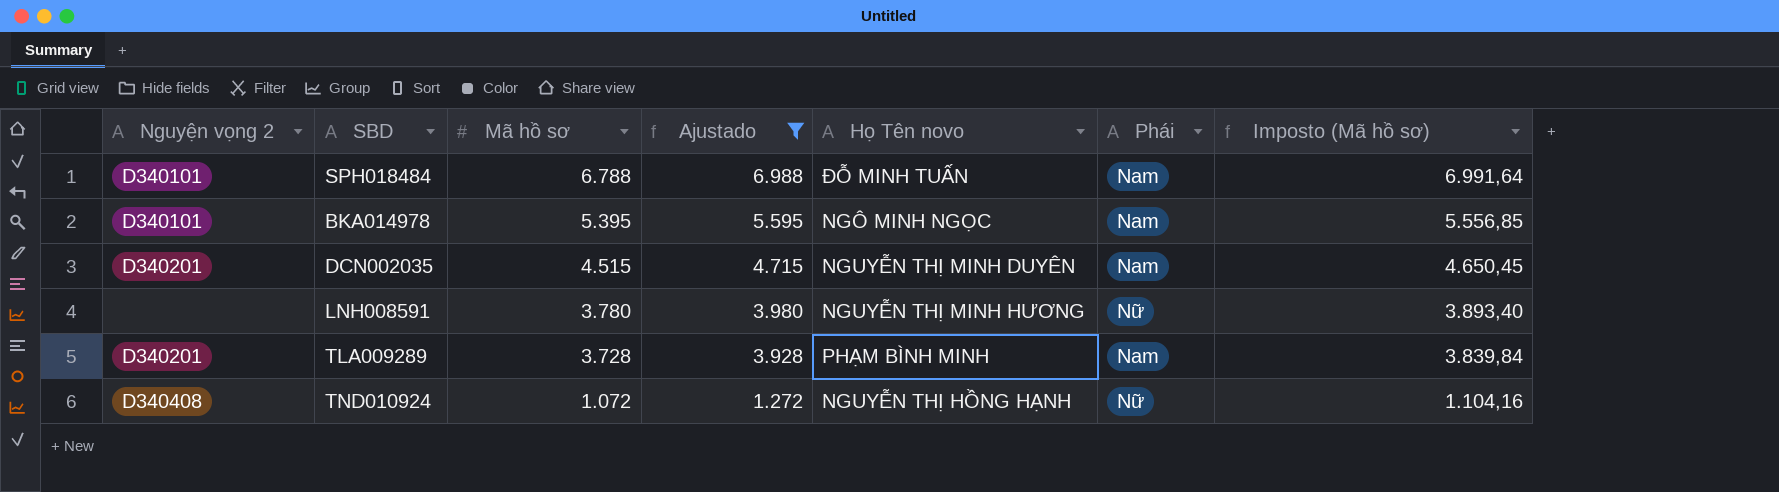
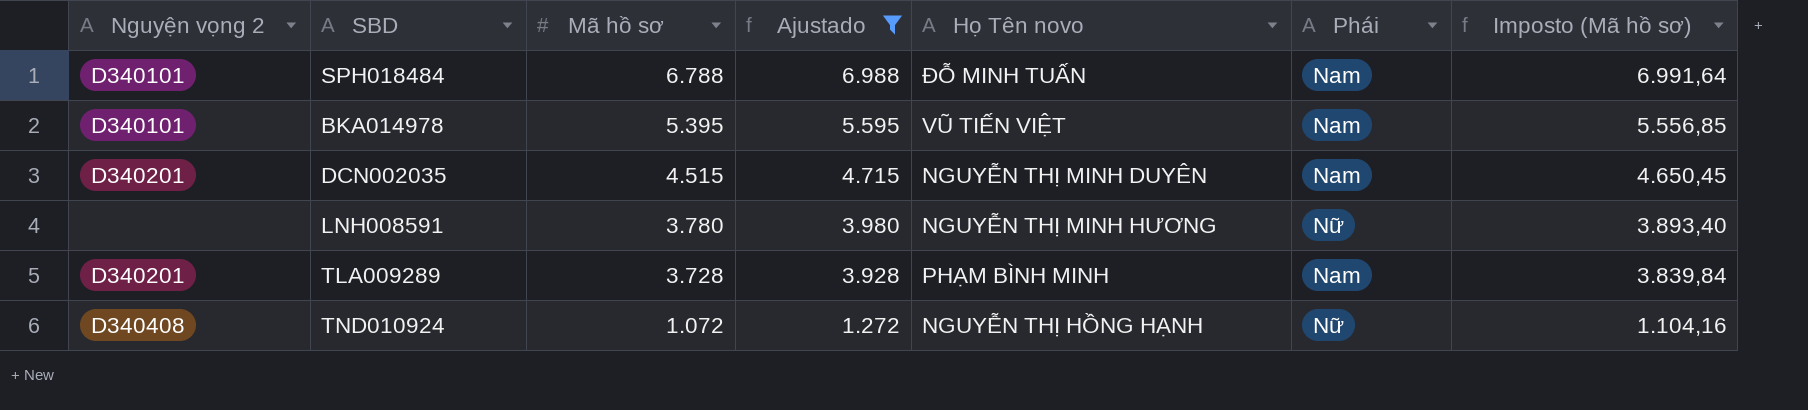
BKA014978 | Họ Tên novo: NGÔ MINH NGỌC -> VŨ TIẾN VIỆT

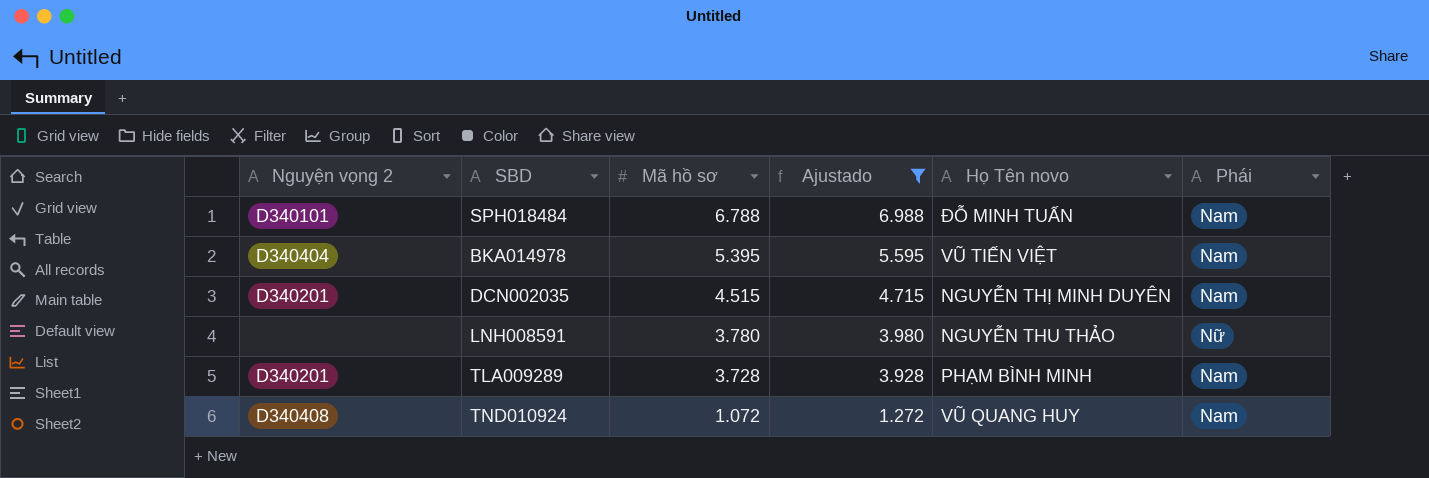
column Imposto (Mã hồ sơ) | formula: [Mã hồ sơ] * 1,03 -> none
BKA014978 | Nguyện vọng 2: D340101 -> D340404
LNH008591 | Họ Tên novo: NGUYỄN THỊ MINH HƯƠNG -> NGUYỄN THU THẢO
TND010924 | Họ Tên novo: NGUYỄN THỊ HỒNG HẠNH -> VŨ QUANG HUY
TND010924 | Phái: Nữ -> Nam

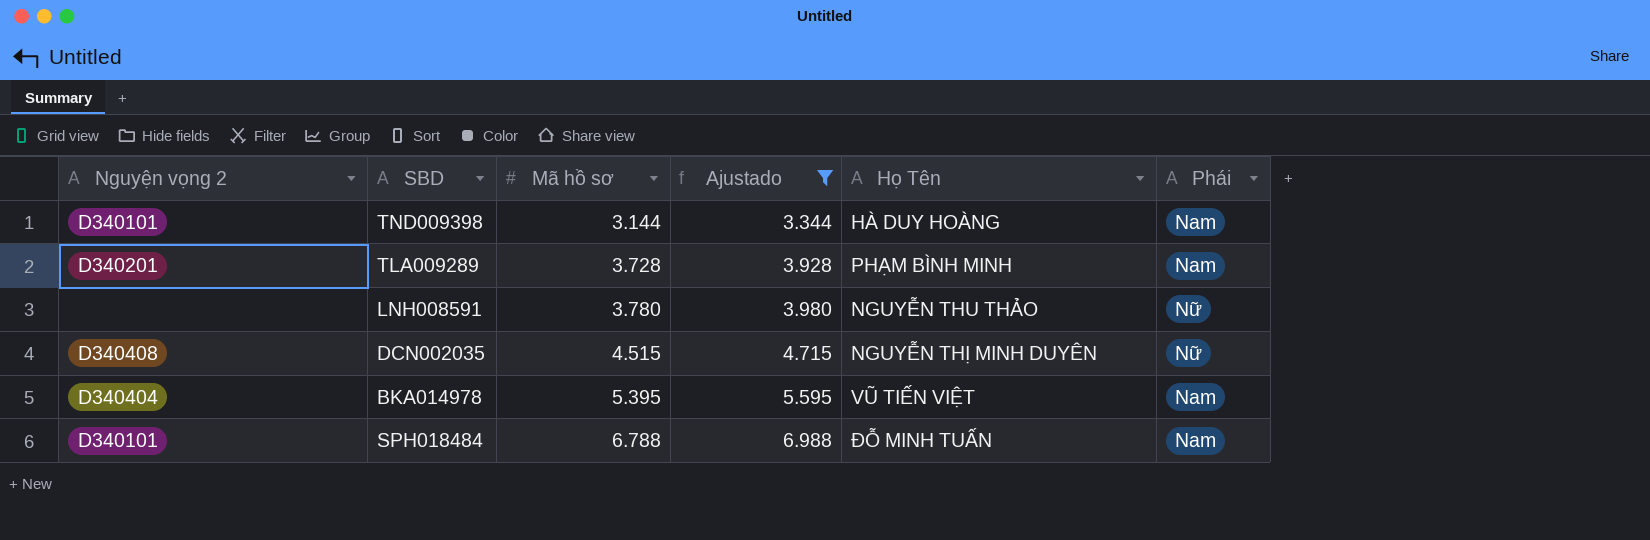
row order: Mã hồ sơ descending -> Mã hồ sơ ascending
column name: Họ Tên novo -> Họ Tên
row TND010924: D340408 | 1.072 | 1.272 | VŨ QUANG HUY | Nam -> none
row TND009398: none -> D340101 | 3.144 | 3.344 | HÀ DUY HOÀNG | Nam
DCN002035 | Nguyện vọng 2: D340201 -> D340408
DCN002035 | Phái: Nam -> Nữ

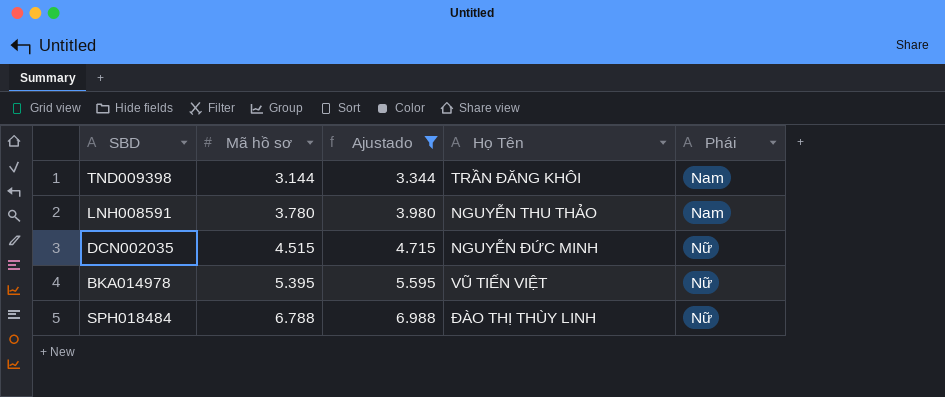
column Nguyện vọng 2 | position: 1 -> none
row TLA009289: D340201 | 3.728 | 3.928 | PHẠM BÌNH MINH | Nam -> none
TND009398 | Họ Tên: HÀ DUY HOÀNG -> TRẦN ĐĂNG KHÔI
LNH008591 | Phái: Nữ -> Nam
DCN002035 | Họ Tên: NGUYỄN THỊ MINH DUYÊN -> NGUYỄN ĐỨC MINH
BKA014978 | Phái: Nam -> Nữ
SPH018484 | Họ Tên: ĐỖ MINH TUẤN -> ĐÀO THỊ THÙY LINH
SPH018484 | Phái: Nam -> Nữ

